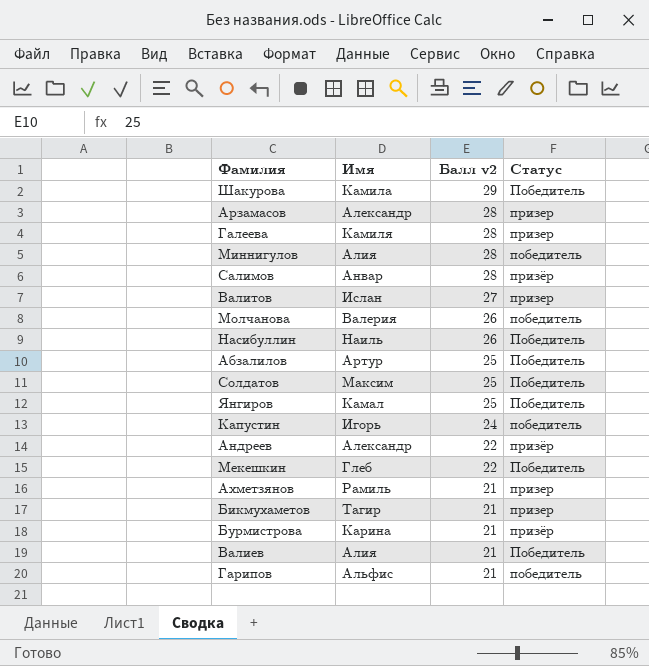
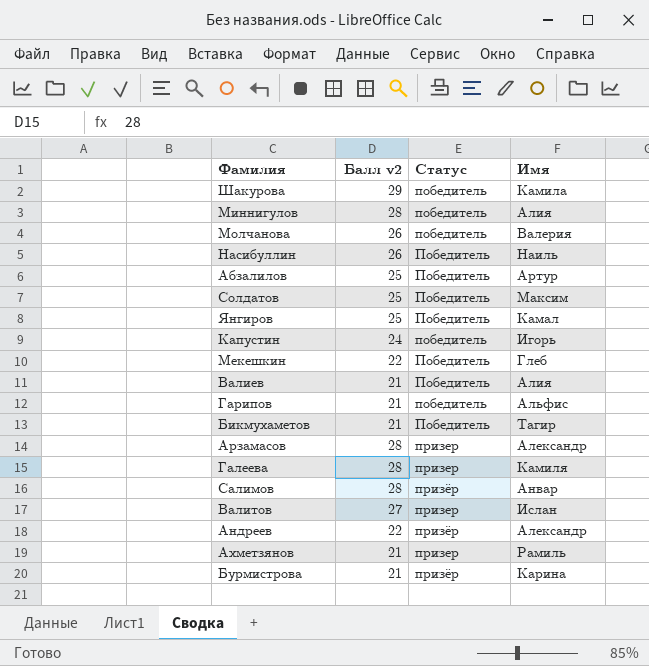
row order: Балл v2 descending -> Статус ascending
column Имя | position: 2 -> 4
Шакурова | Статус: Победитель -> победитель
Бикмухаметов | Статус: призер -> Победитель

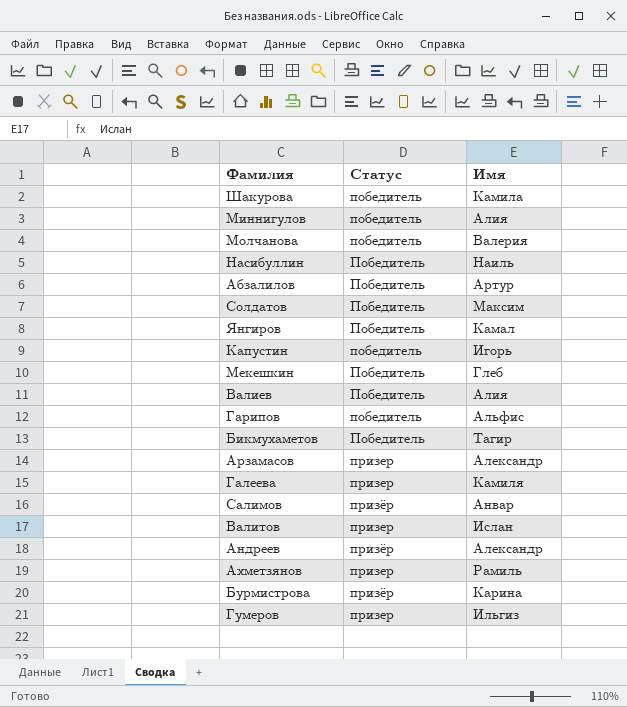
column Балл v2 | position: 2 -> none
row Гумеров: none -> призер | Ильгиз

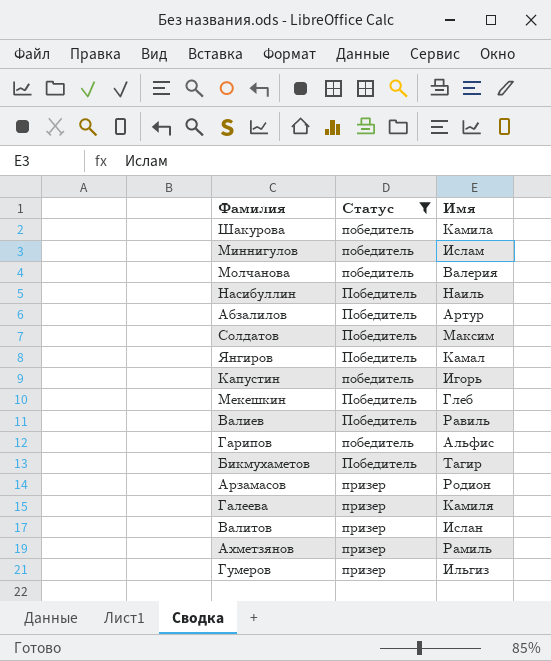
filter: none -> Статус != призёр
Миннигулов | Имя: Алия -> Ислам
Валиев | Имя: Алия -> Равиль
Арзамасов | Имя: Александр -> Родион

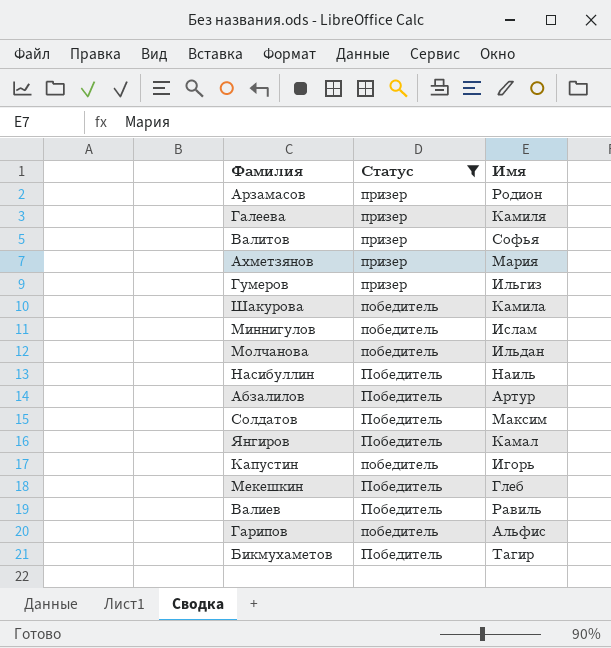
row order: Статус ascending -> Статус descending
Валитов | Имя: Ислан -> Софья
Ахметзянов | Имя: Рамиль -> Мария
Молчанова | Имя: Валерия -> Ильдан

